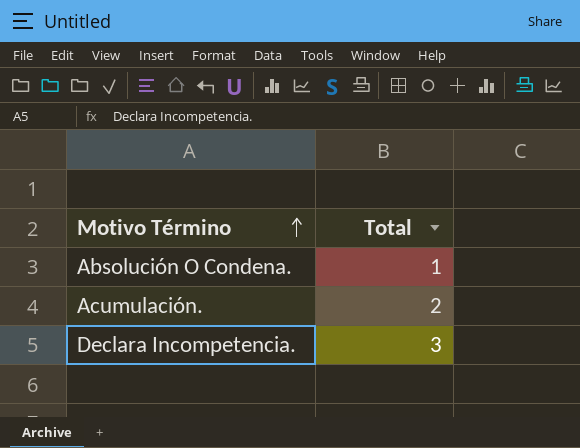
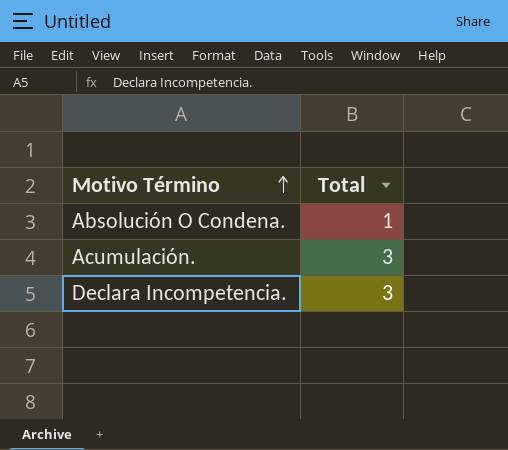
Acumulación. | Total: 2 -> 3

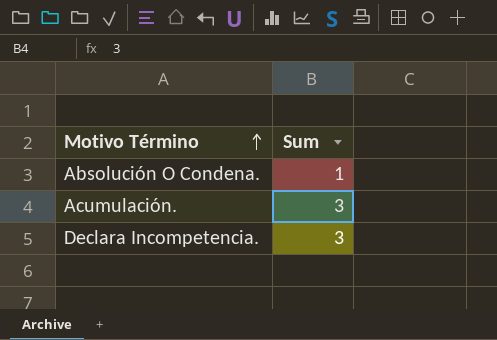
column name: Total -> Sum

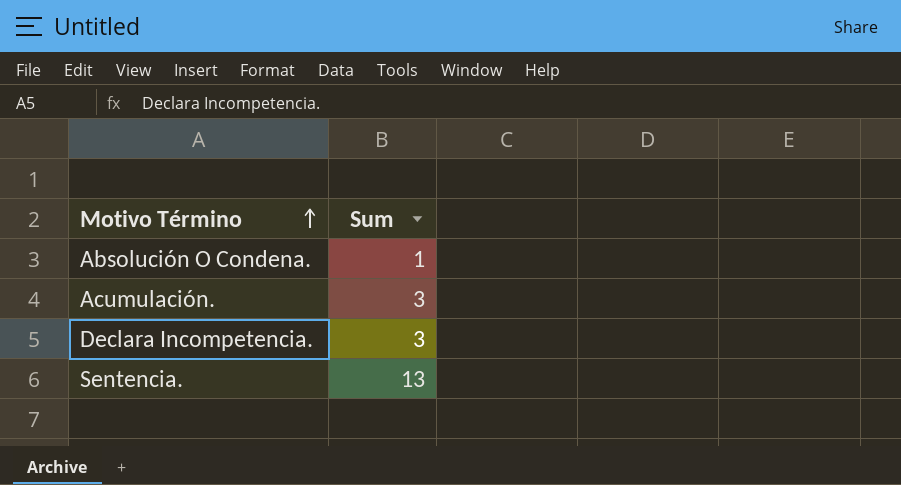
row Sentencia.: none -> 13

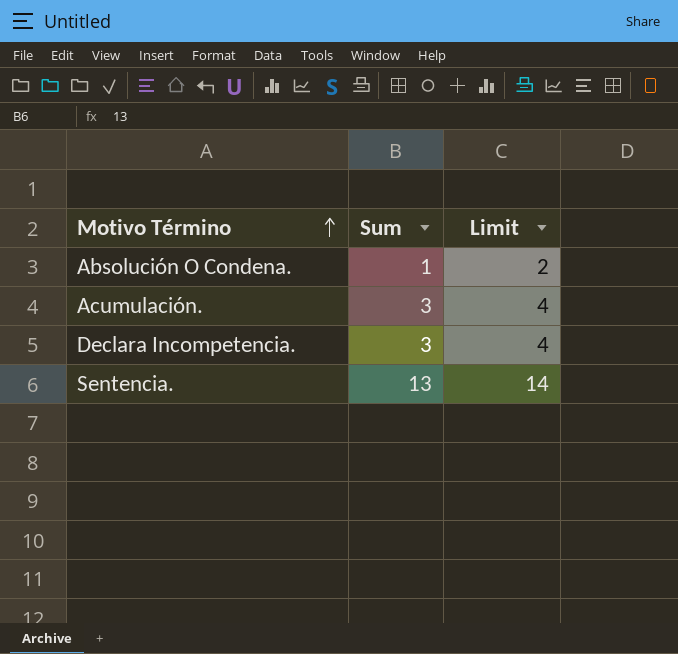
column Limit | formula: none -> [Sum] + 1

